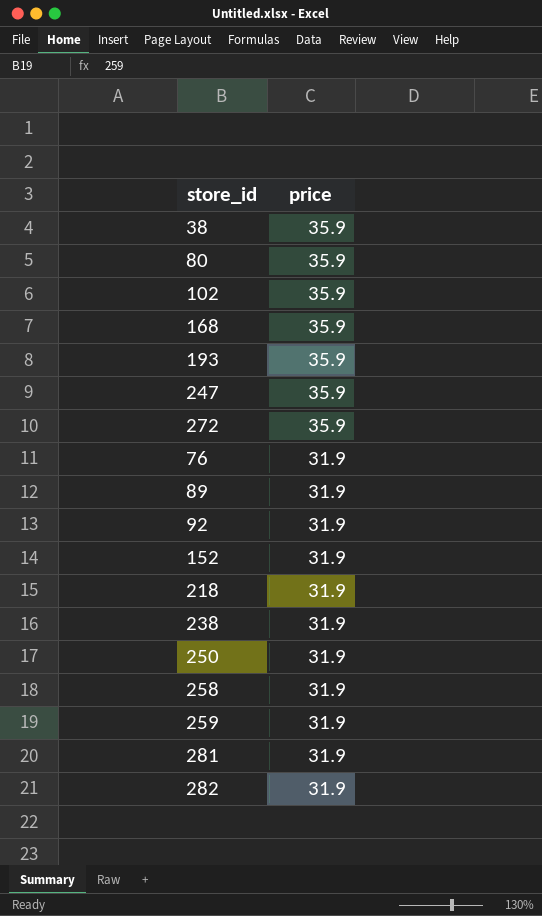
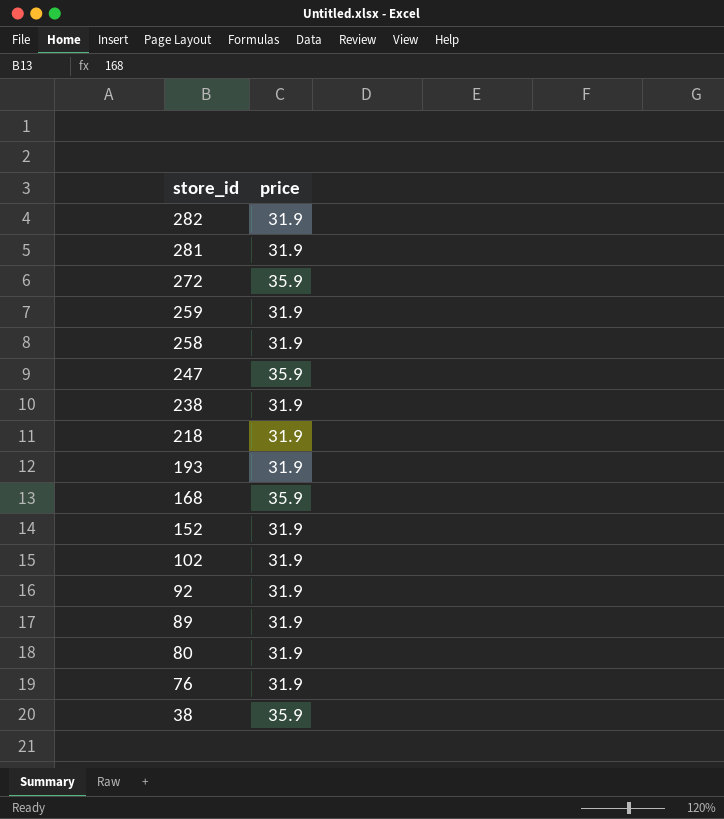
row order: price descending -> store_id descending
row 250: 31.9 -> none
193 | price: 35.9 -> 31.9
102 | price: 35.9 -> 31.9
80 | price: 35.9 -> 31.9

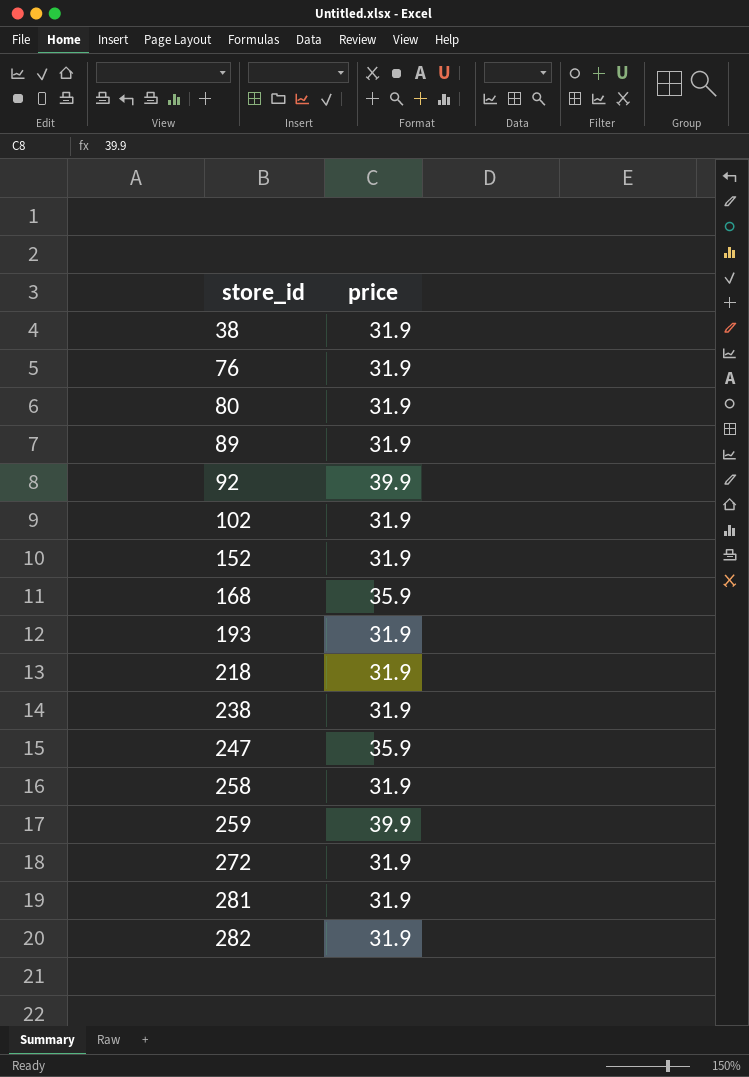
row order: store_id descending -> store_id ascending
38 | price: 35.9 -> 31.9
92 | price: 31.9 -> 39.9
259 | price: 31.9 -> 39.9
272 | price: 35.9 -> 31.9

